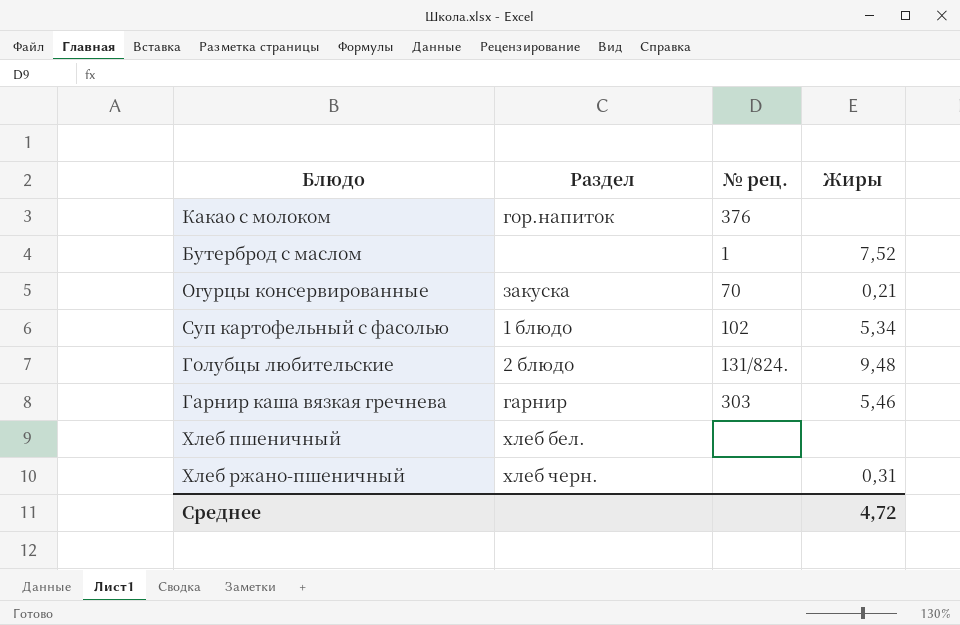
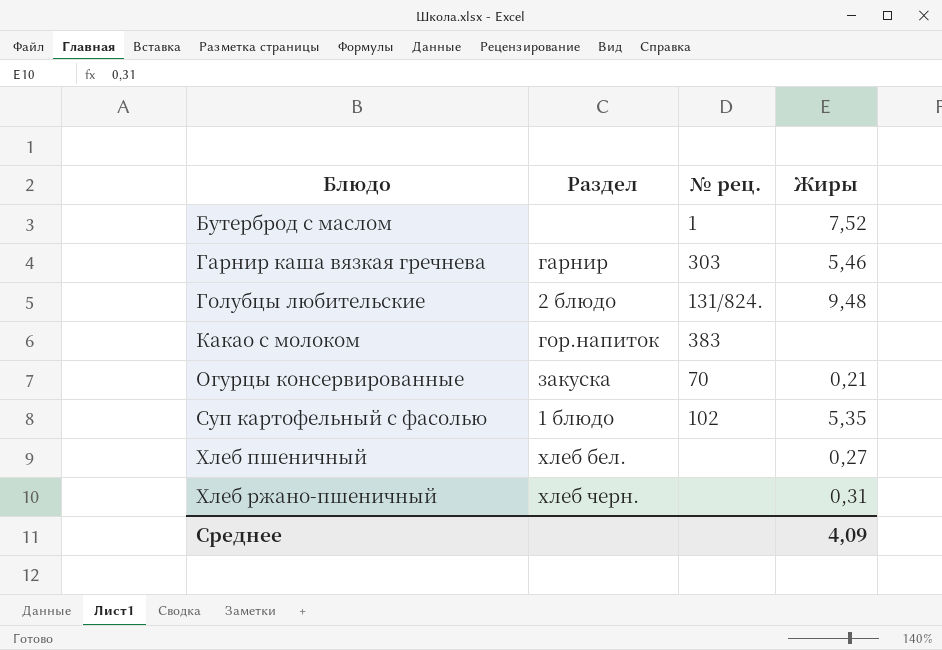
row order: none -> Блюдо ascending
Какао с молоком | № рец.: 376 -> 383
Суп картофельный с фасолью | Жиры: 5,34 -> 5,35
Хлеб пшеничный | Жиры: none -> 0,27
Среднее | Жиры: 4,72 -> 4,09

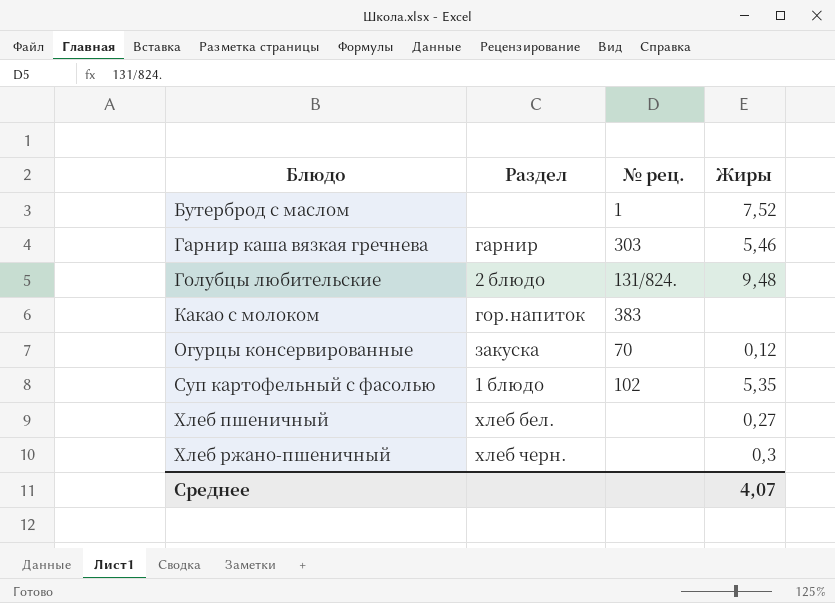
Огурцы консервированные | Жиры: 0,21 -> 0,12
Хлеб ржано-пшеничный | Жиры: 0,31 -> 0,3
Среднее | Жиры: 4,09 -> 4,07

